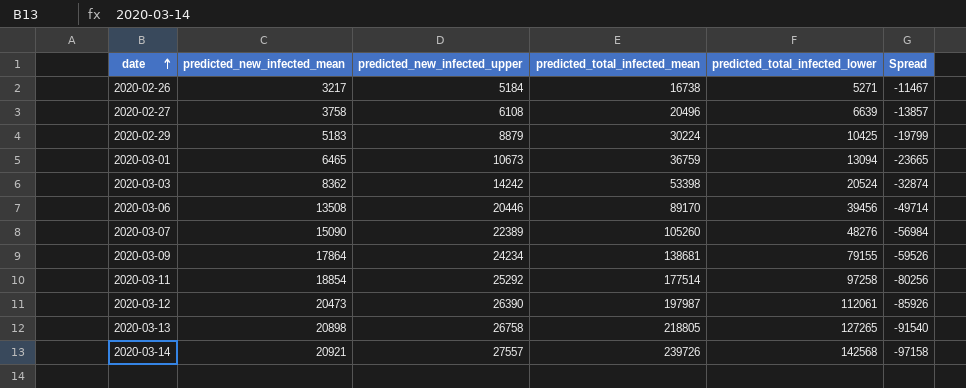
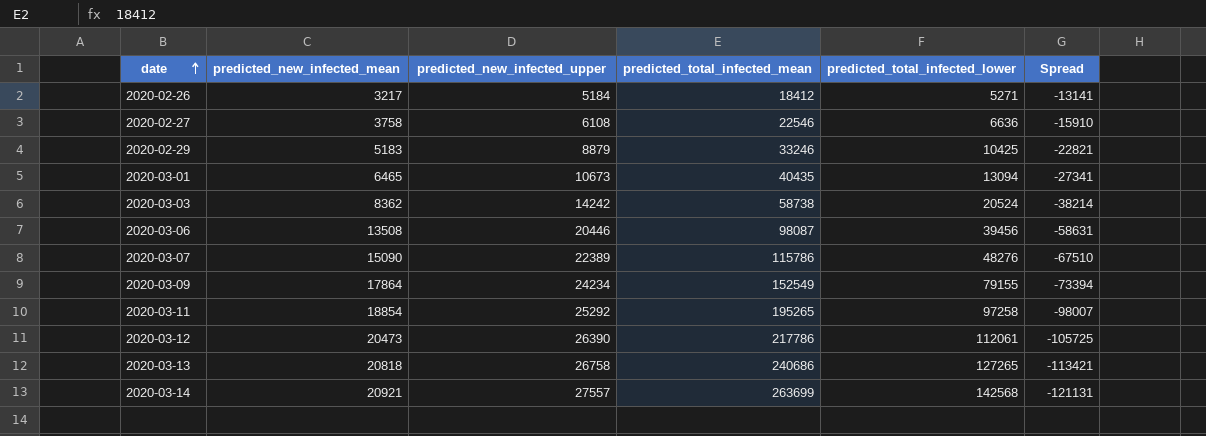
2020-02-26 | predicted_total_infected_mean: 16738 -> 18412
2020-02-26 | Spread: -11467 -> -13141
2020-02-27 | predicted_total_infected_mean: 20496 -> 22546
2020-02-27 | predicted_total_infected_lower: 6639 -> 6636
2020-02-27 | Spread: -13857 -> -15910
2020-02-29 | predicted_total_infected_mean: 30224 -> 33246
2020-02-29 | Spread: -19799 -> -22821
2020-03-01 | predicted_total_infected_mean: 36759 -> 40435
2020-03-01 | Spread: -23665 -> -27341
2020-03-03 | predicted_total_infected_mean: 53398 -> 58738
2020-03-03 | Spread: -32874 -> -38214
2020-03-06 | predicted_total_infected_mean: 89170 -> 98087
2020-03-06 | Spread: -49714 -> -58631
2020-03-07 | predicted_total_infected_mean: 105260 -> 115786
2020-03-07 | Spread: -56984 -> -67510
2020-03-09 | predicted_total_infected_mean: 138681 -> 152549
2020-03-09 | Spread: -59526 -> -73394
2020-03-11 | predicted_total_infected_mean: 177514 -> 195265
2020-03-11 | Spread: -80256 -> -98007
2020-03-12 | predicted_total_infected_mean: 197987 -> 217786
2020-03-12 | Spread: -85926 -> -105725
2020-03-13 | predicted_new_infected_mean: 20898 -> 20818
2020-03-13 | predicted_total_infected_mean: 218805 -> 240686
2020-03-13 | Spread: -91540 -> -113421
2020-03-14 | predicted_total_infected_mean: 239726 -> 263699
2020-03-14 | Spread: -97158 -> -121131

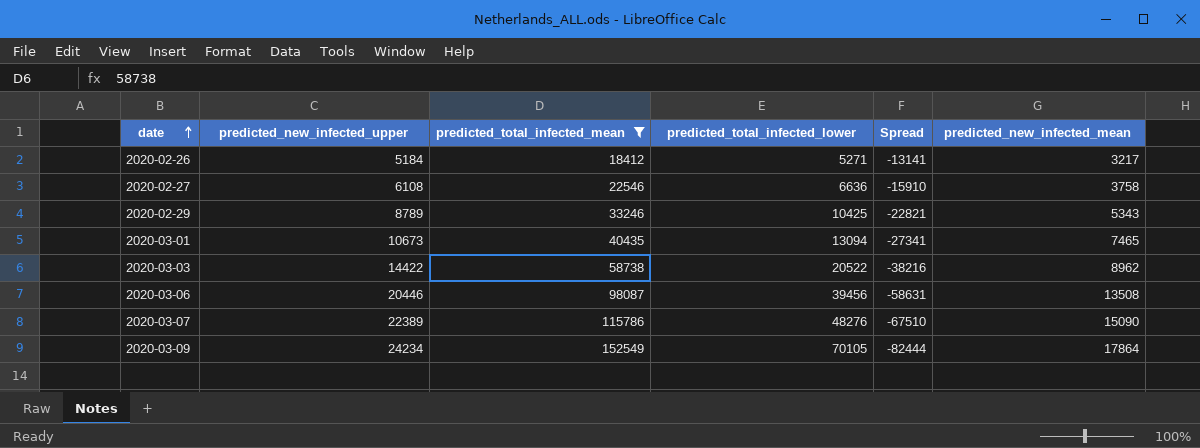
filter: none -> predicted_total_infected_mean <= 152549
column predicted_new_infected_mean | position: 2 -> 6
2020-02-29 | predicted_new_infected_upper: 8879 -> 8789
2020-02-29 | predicted_new_infected_mean: 5183 -> 5343
2020-03-01 | predicted_new_infected_mean: 6465 -> 7465
2020-03-03 | predicted_new_infected_upper: 14242 -> 14422
2020-03-03 | predicted_total_infected_lower: 20524 -> 20522
2020-03-03 | Spread: -38214 -> -38216
2020-03-03 | predicted_new_infected_mean: 8362 -> 8962
2020-03-09 | predicted_total_infected_lower: 79155 -> 70105
2020-03-09 | Spread: -73394 -> -82444

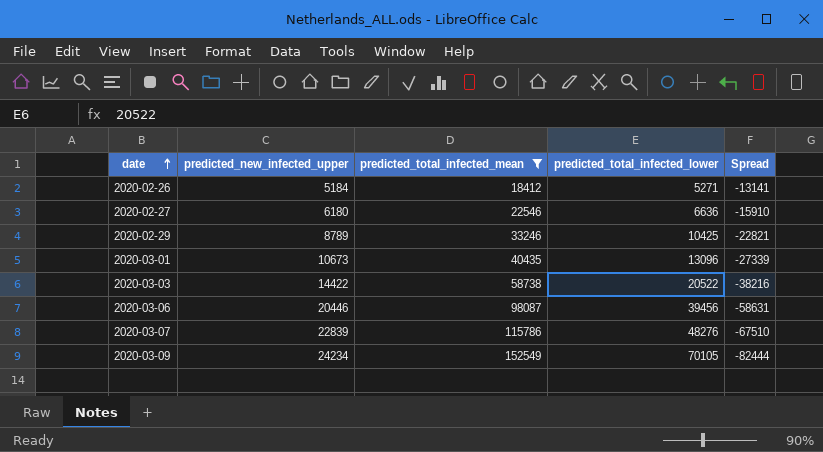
column predicted_new_infected_mean | position: 6 -> none
2020-02-27 | predicted_new_infected_upper: 6108 -> 6180
2020-03-01 | predicted_total_infected_lower: 13094 -> 13096
2020-03-01 | Spread: -27341 -> -27339
2020-03-07 | predicted_new_infected_upper: 22389 -> 22839

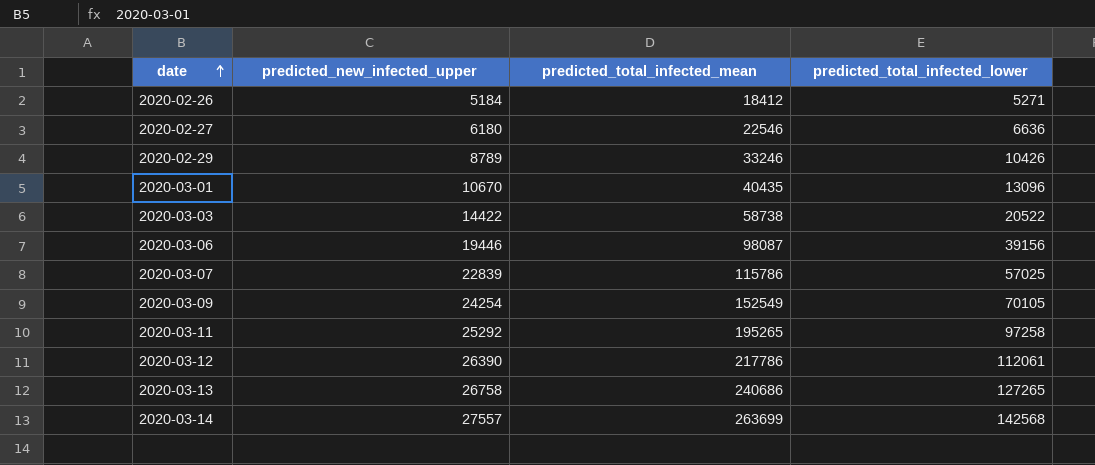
filter: predicted_total_infected_mean <= 152549 -> none
column Spread | formula: [predicted_total_infected_lower] - [predicted_total_infected_mean] -> none
2020-02-29 | predicted_total_infected_lower: 10425 -> 10426
2020-03-01 | predicted_new_infected_upper: 10673 -> 10670
2020-03-06 | predicted_new_infected_upper: 20446 -> 19446
2020-03-06 | predicted_total_infected_lower: 39456 -> 39156
2020-03-07 | predicted_total_infected_lower: 48276 -> 57025
2020-03-09 | predicted_new_infected_upper: 24234 -> 24254

